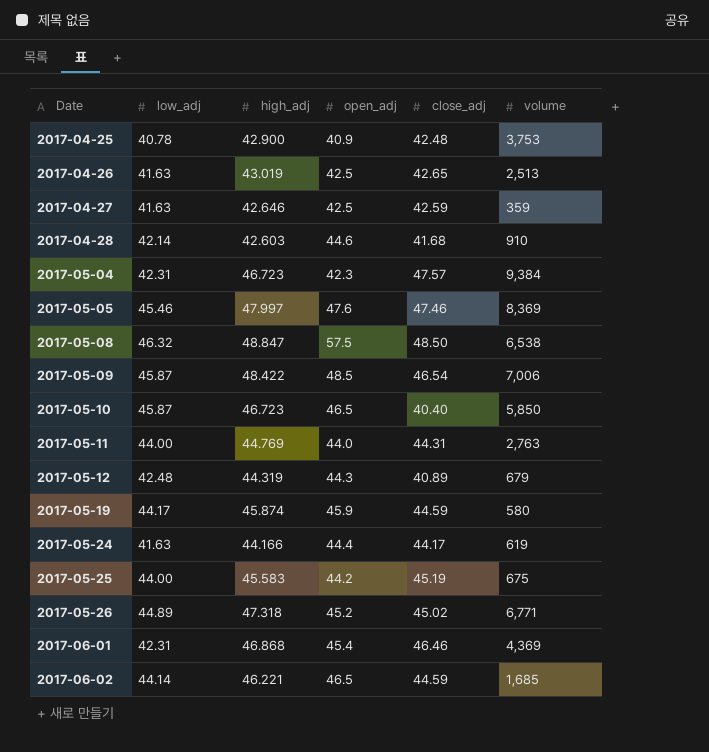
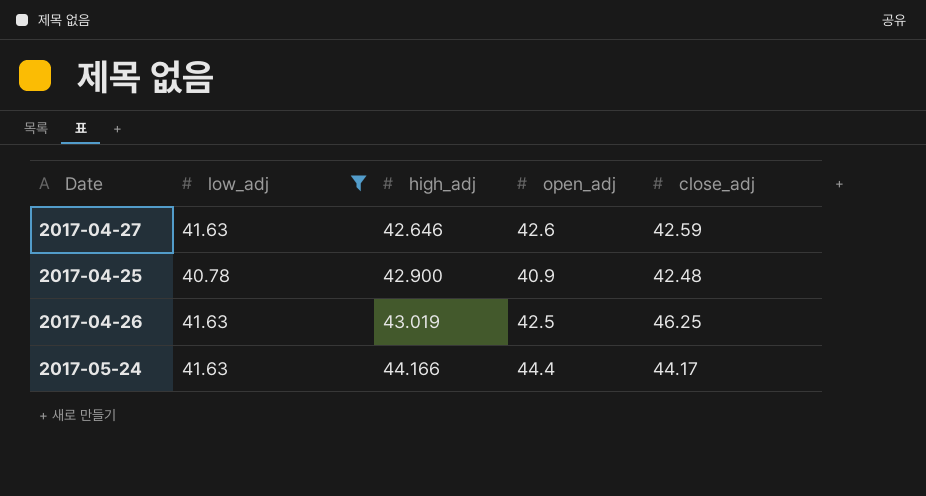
filter: none -> low_adj <= 41.63
row order: Date ascending -> high_adj ascending
column volume | position: 6 -> none
2017-04-27 | open_adj: 42.5 -> 42.6
2017-04-26 | close_adj: 42.65 -> 46.25

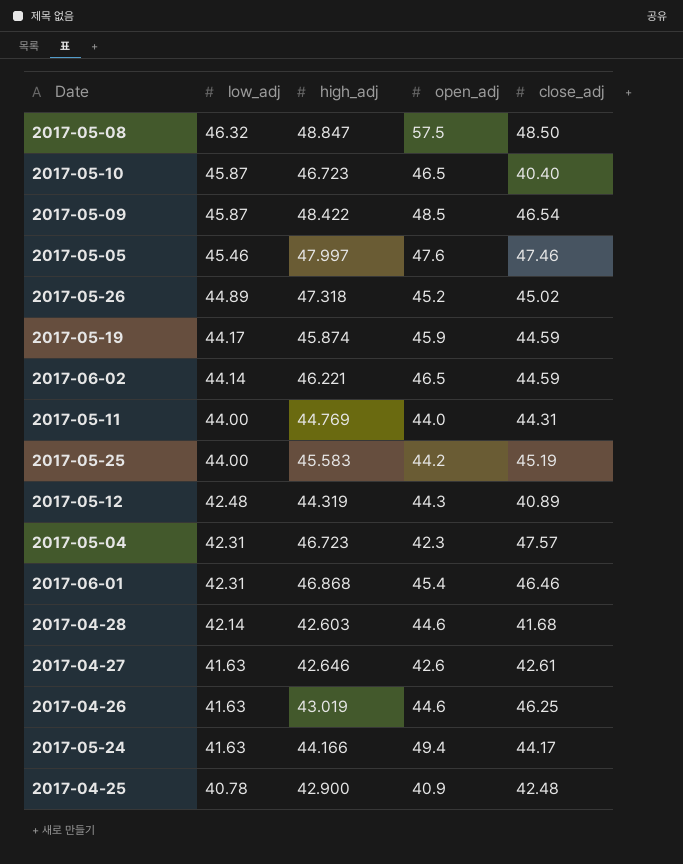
filter: low_adj <= 41.63 -> none
row order: high_adj ascending -> low_adj descending
2017-04-27 | close_adj: 42.59 -> 42.61
2017-04-26 | open_adj: 42.5 -> 44.6
2017-05-24 | open_adj: 44.4 -> 49.4

